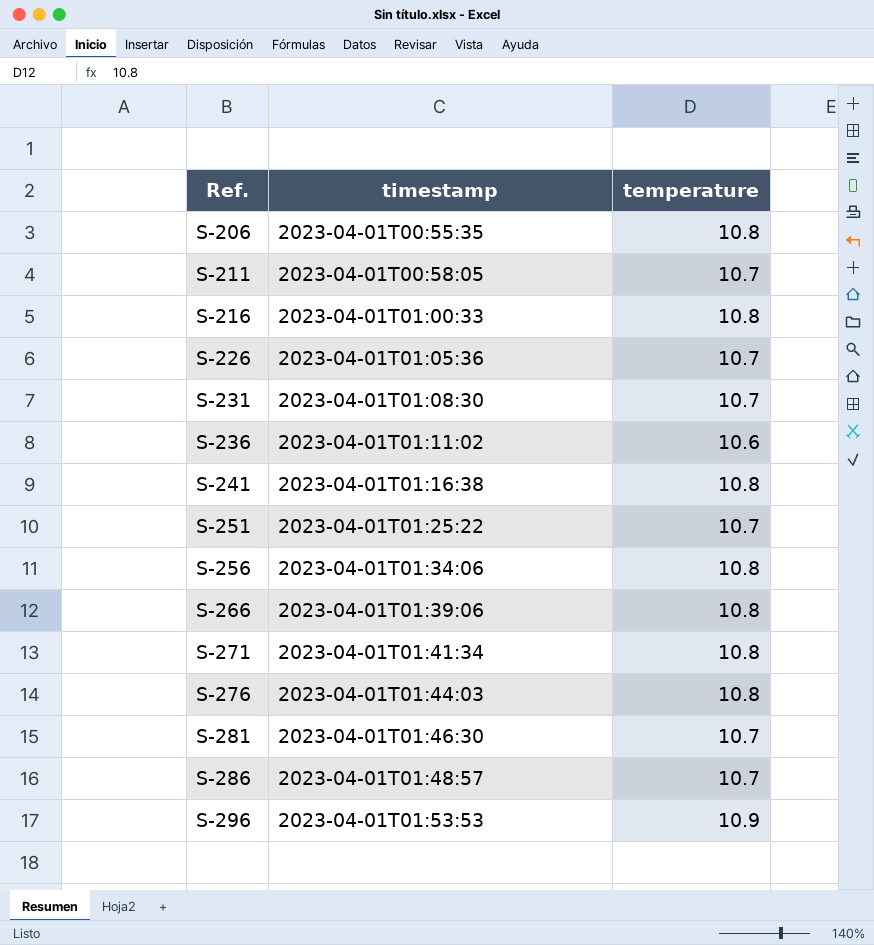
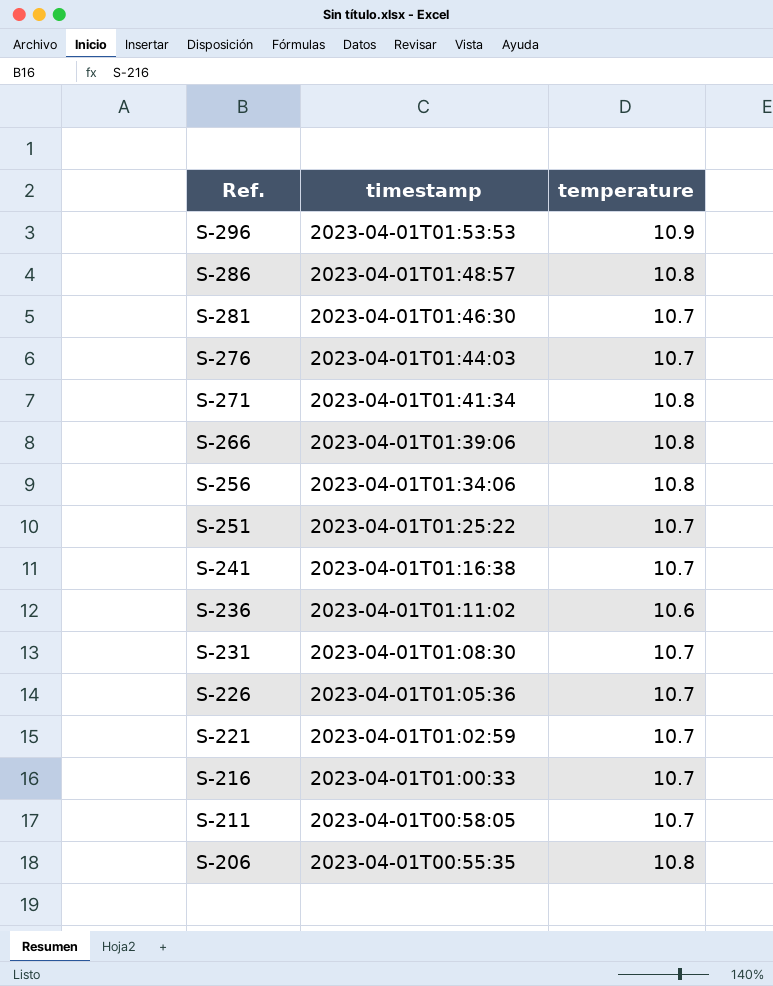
row order: Ref. ascending -> Ref. descending
S-286 | temperature: 10.7 -> 10.8
S-276 | temperature: 10.8 -> 10.7
S-241 | temperature: 10.8 -> 10.7
row S-221: none -> 2023-04-01T01:02:59 | 10.7
S-216 | temperature: 10.8 -> 10.7

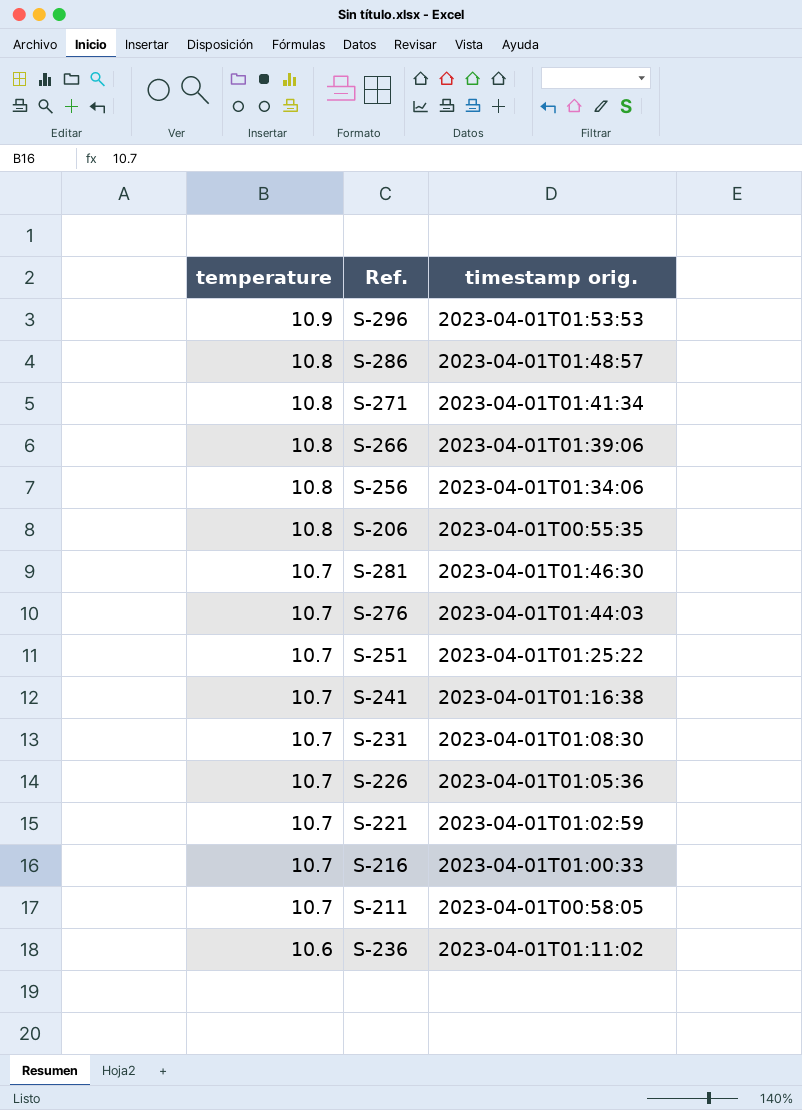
row order: Ref. descending -> temperature descending
column temperature | position: 3 -> 1
column name: timestamp -> timestamp orig.

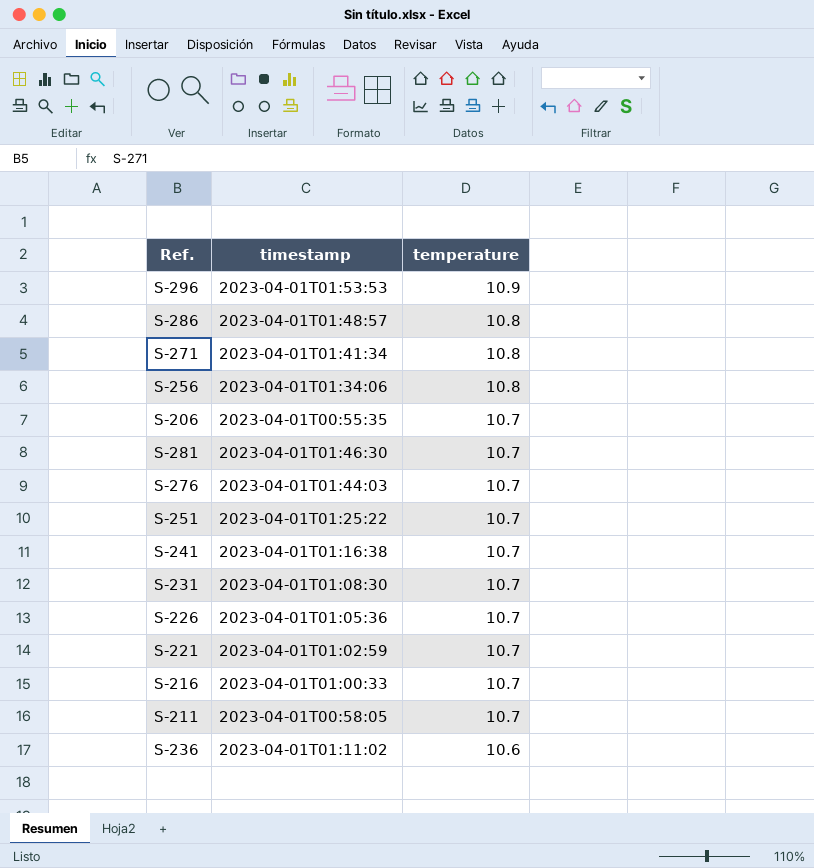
column name: timestamp orig. -> timestamp
column temperature | position: 1 -> 3
row S-266: 10.8 | 2023-04-01T01:39:06 -> none
S-206 | temperature: 10.8 -> 10.7

